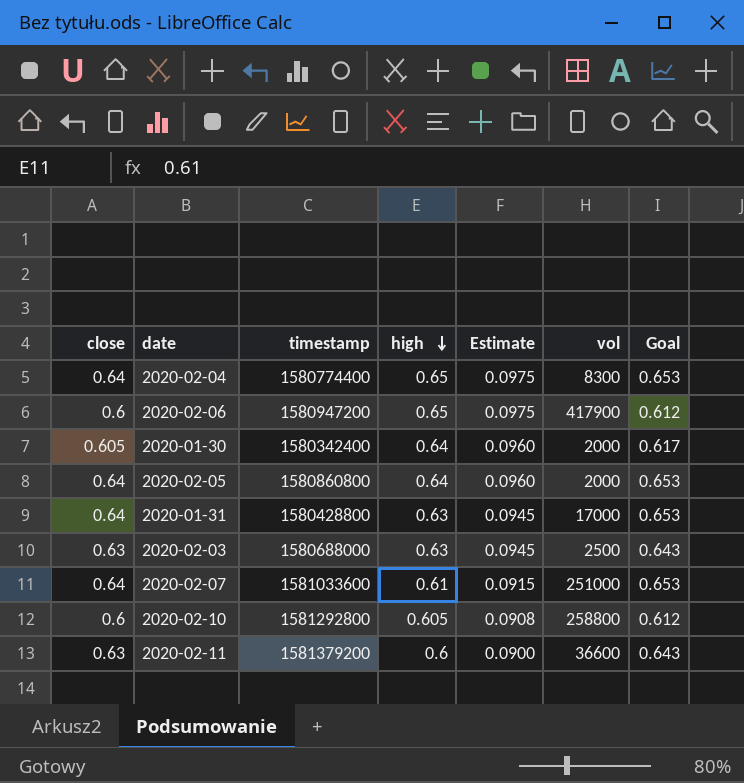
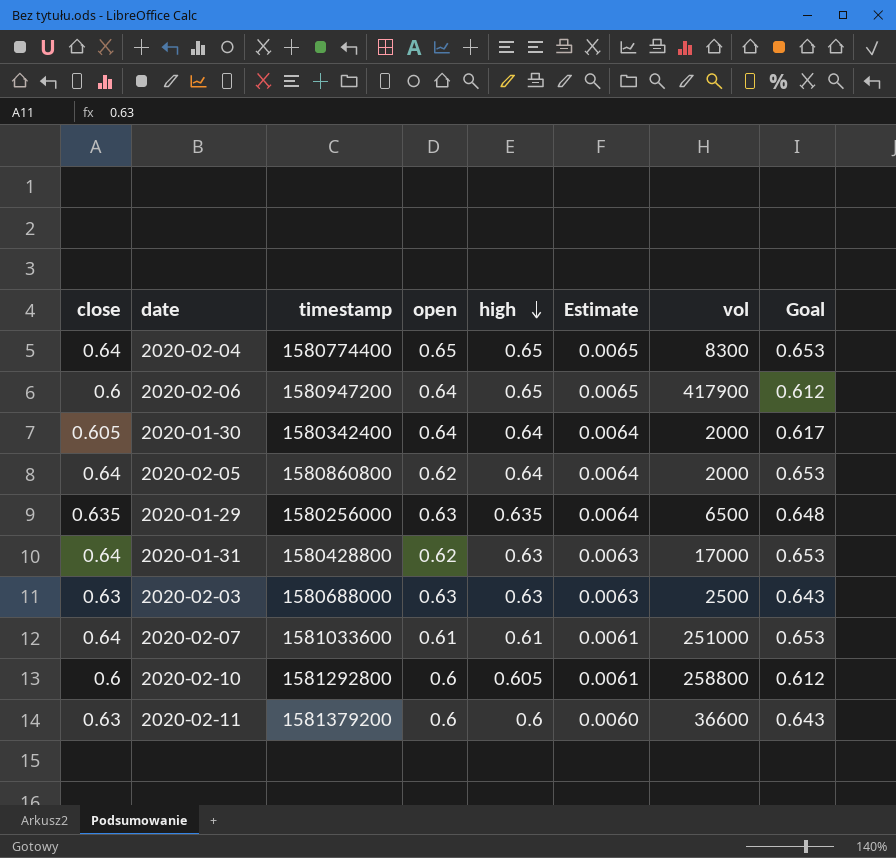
column open | position: none -> 4
column Estimate | formula: [high] * 0.15 -> [high] * 0.01
row 2020-01-29: none -> 0.635 | 1580256000 | 0.63 | 0.635 | 0.0064 | 6500 | 0.648

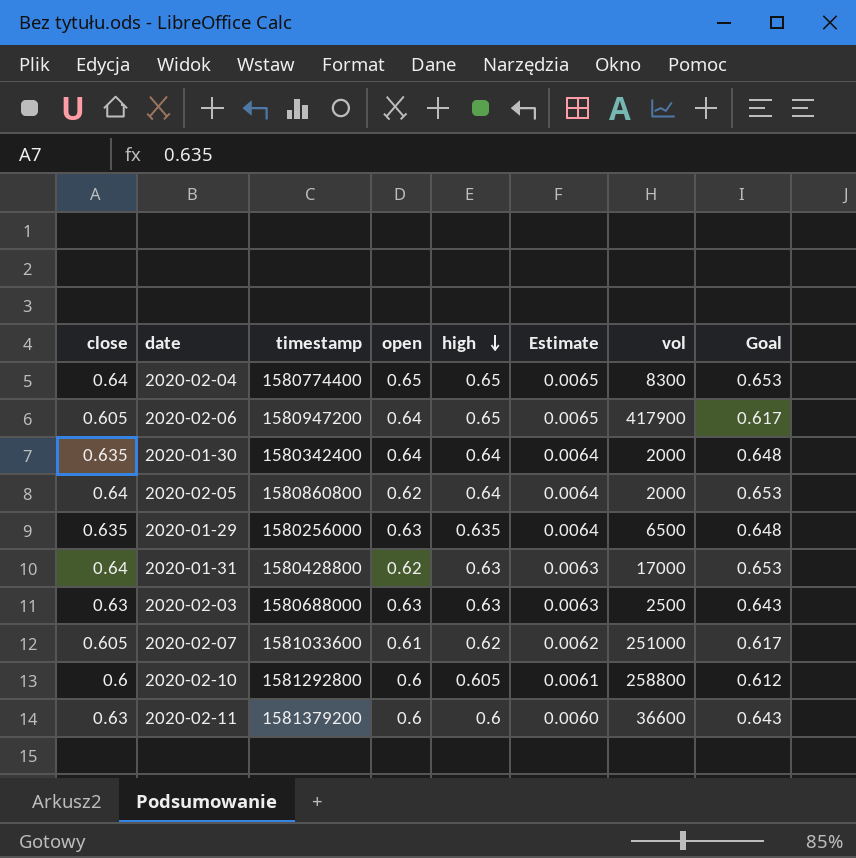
2020-02-06 | close: 0.6 -> 0.605
2020-02-06 | Goal: 0.612 -> 0.617
2020-01-30 | close: 0.605 -> 0.635
2020-01-30 | Goal: 0.617 -> 0.648
2020-02-07 | close: 0.64 -> 0.605
2020-02-07 | high: 0.61 -> 0.62
2020-02-07 | Estimate: 0.0061 -> 0.0062
2020-02-07 | Goal: 0.653 -> 0.617

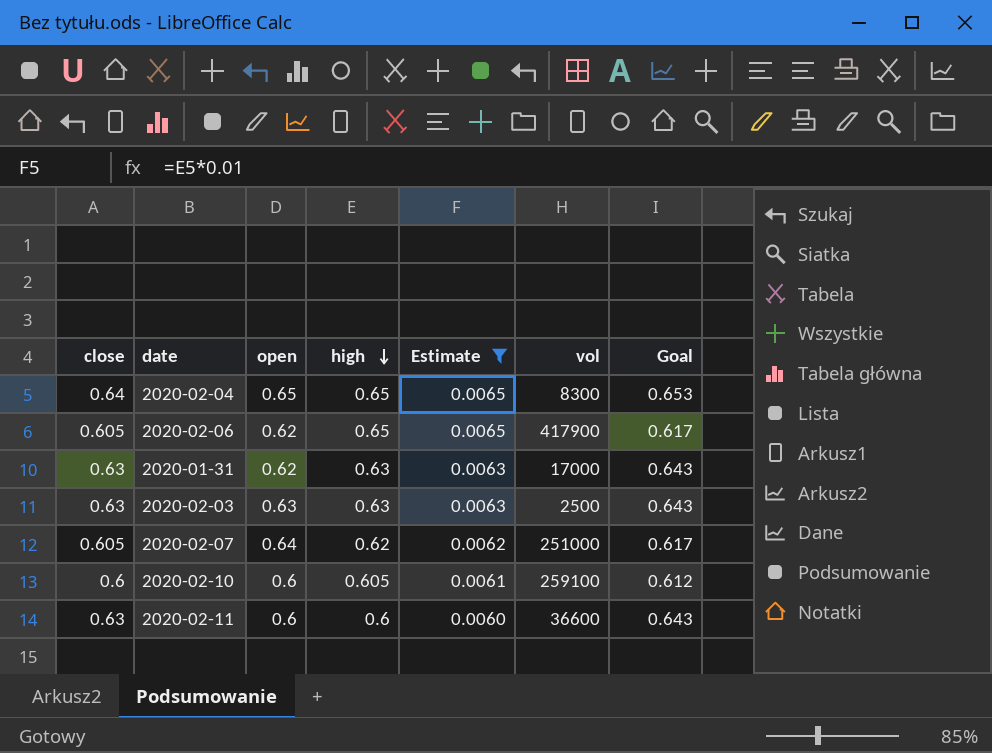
filter: none -> Estimate != 0.0064
column timestamp | position: 3 -> none
2020-02-06 | open: 0.64 -> 0.62
2020-01-31 | close: 0.64 -> 0.63
2020-01-31 | Goal: 0.653 -> 0.643
2020-02-07 | open: 0.61 -> 0.64
2020-02-10 | vol: 258800 -> 259100

